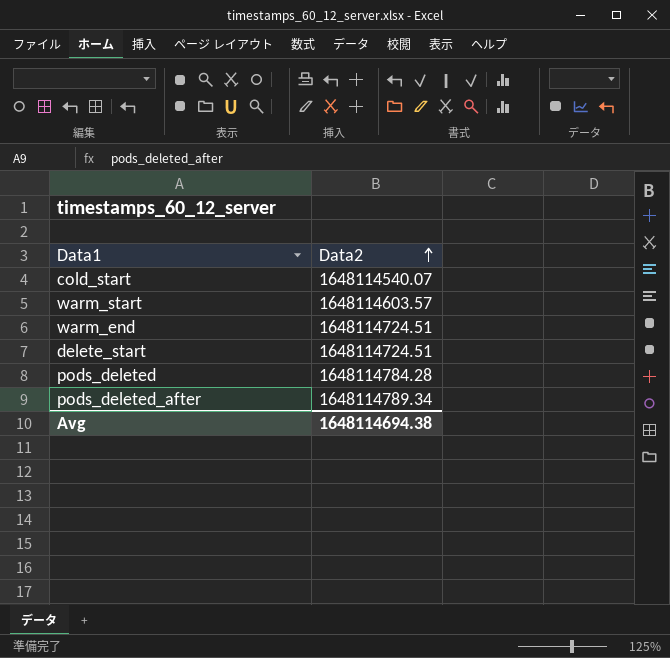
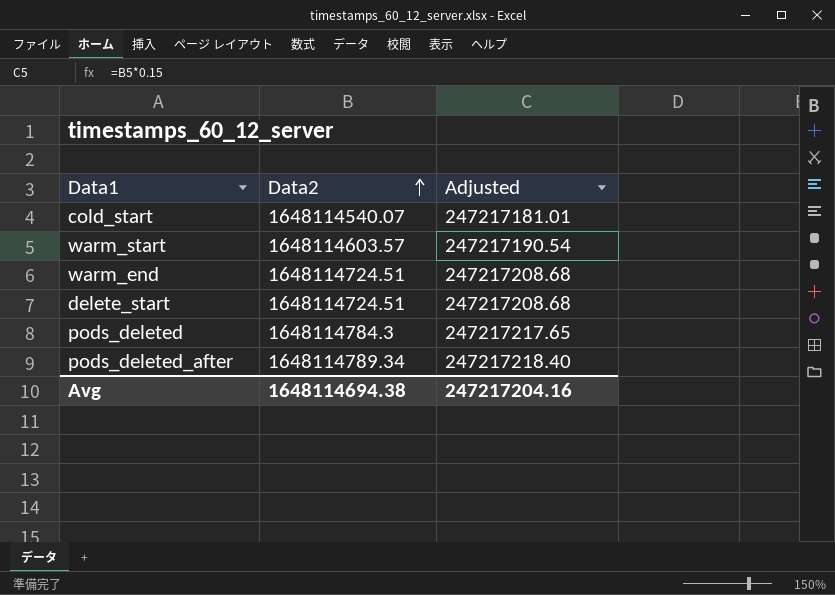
column Adjusted | formula: none -> [Data2] * 0.15
pods_deleted | Data2: 1648114784.28 -> 1648114784.3

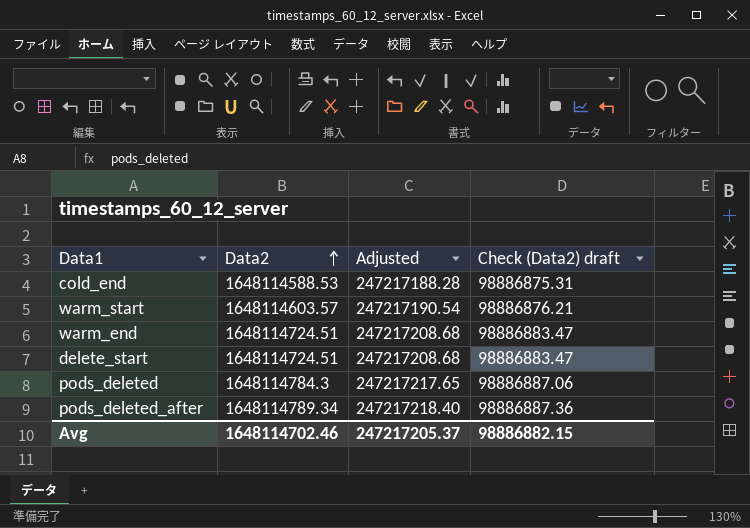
column Check (Data2) draft | formula: none -> [Data2] * 0.06
row cold_start: 1648114540.07 | 247217181.01 -> none
row cold_end: none -> 1648114588.53 | 247217188.28 | 98886875.31
Avg | Data2: 1648114694.38 -> 1648114702.46
Avg | Adjusted: 247217204.16 -> 247217205.37

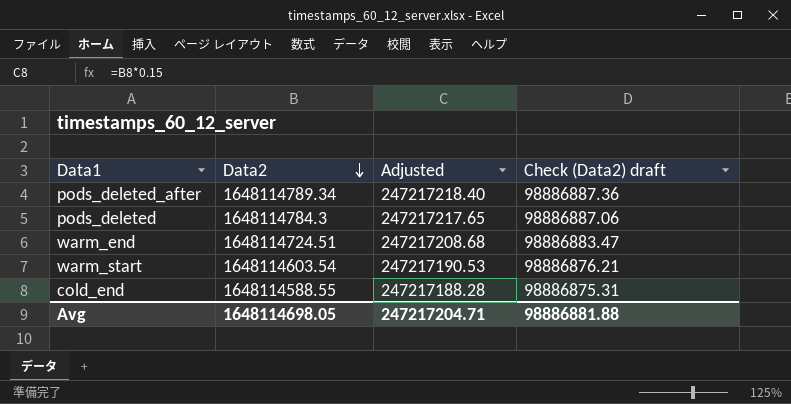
row order: Data2 ascending -> Data2 descending
row delete_start: 1648114724.51 | 247217208.68 | 98886883.47 -> none
warm_start | Data2: 1648114603.57 -> 1648114603.54
warm_start | Adjusted: 247217190.54 -> 247217190.53
cold_end | Data2: 1648114588.53 -> 1648114588.55
Avg | Data2: 1648114702.46 -> 1648114698.05
Avg | Adjusted: 247217205.37 -> 247217204.71
Avg | Check (Data2) draft: 98886882.15 -> 98886881.88

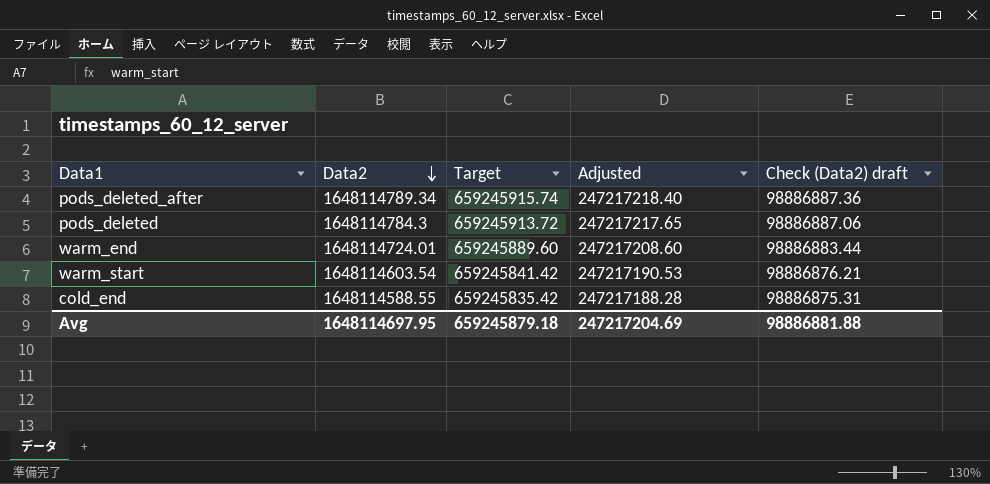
column Target | formula: none -> [Data2] * 0.4
warm_end | Data2: 1648114724.51 -> 1648114724.01
warm_end | Adjusted: 247217208.68 -> 247217208.60
warm_end | Check (Data2) draft: 98886883.47 -> 98886883.44
Avg | Data2: 1648114698.05 -> 1648114697.95
Avg | Adjusted: 247217204.71 -> 247217204.69

